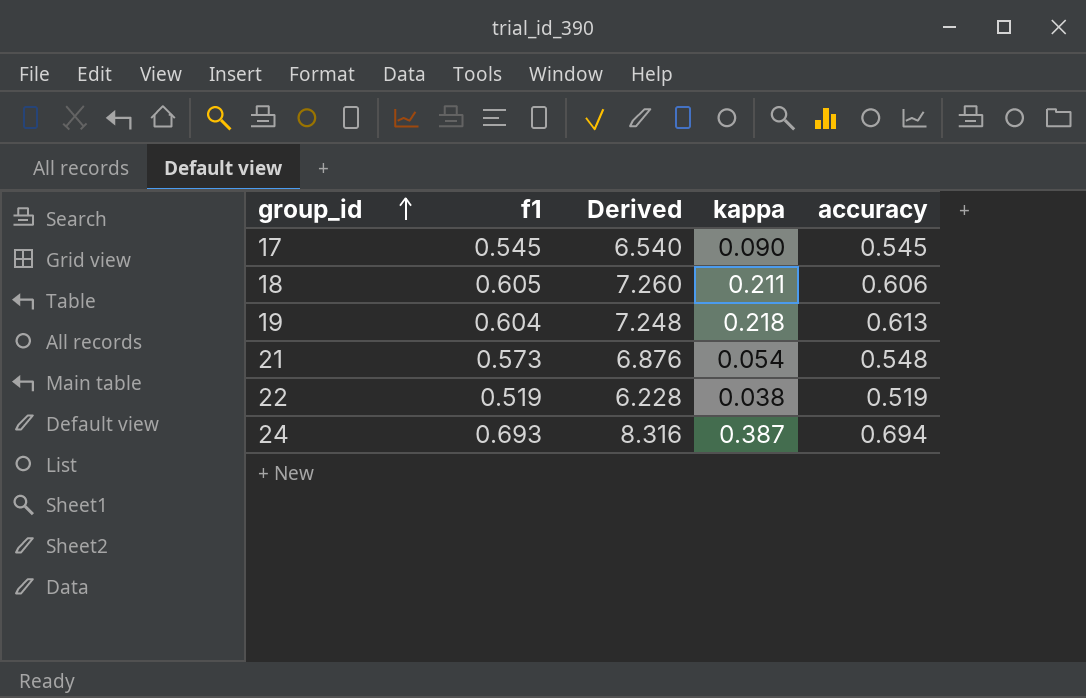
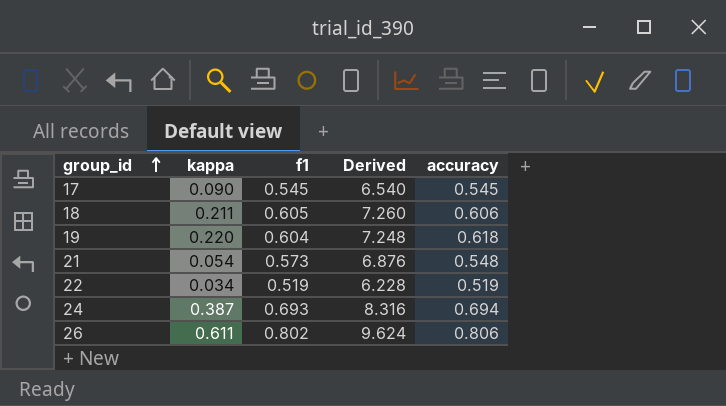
column kappa | position: 4 -> 2
19 | kappa: 0.218 -> 0.220
19 | accuracy: 0.613 -> 0.618
22 | kappa: 0.038 -> 0.034
row 26: none -> 0.611 | 0.802 | 9.624 | 0.806

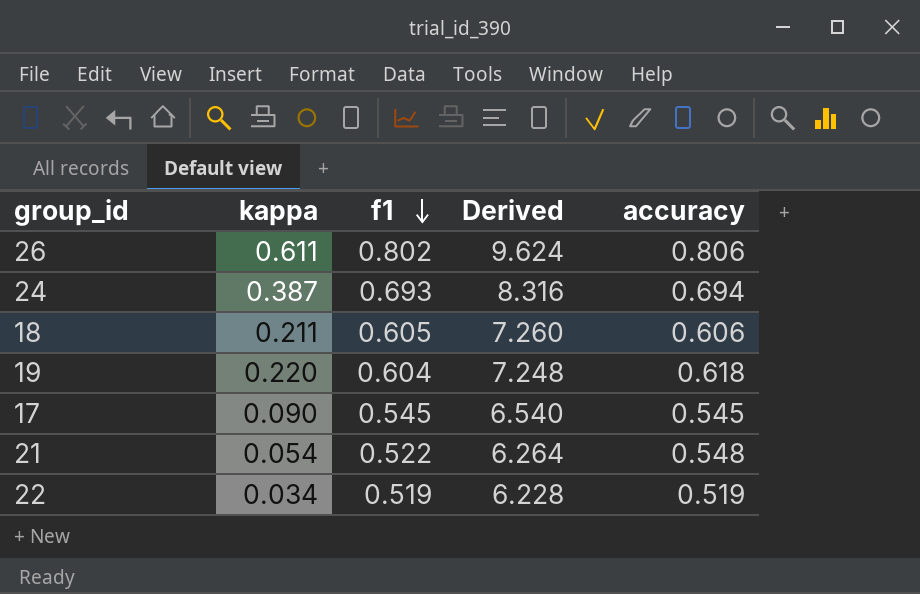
row order: group_id ascending -> f1 descending
21 | f1: 0.573 -> 0.522
21 | Derived: 6.876 -> 6.264

